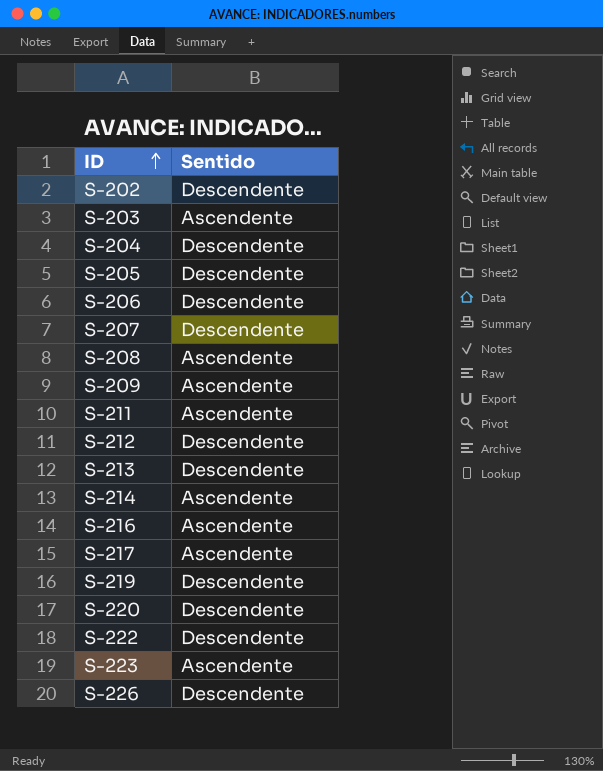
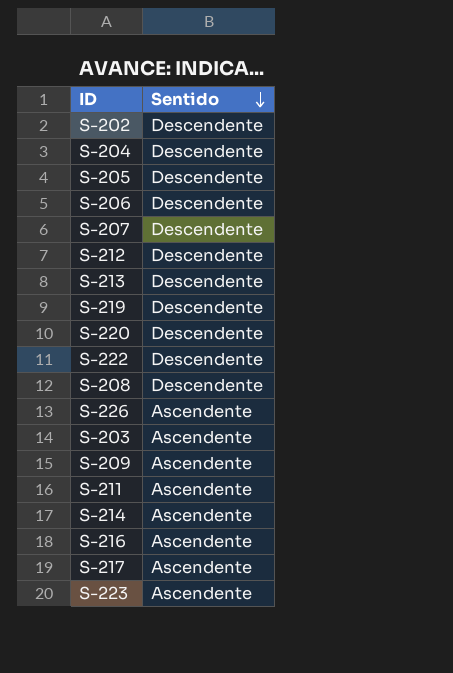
row order: ID ascending -> Sentido descending
S-208 | Sentido: Ascendente -> Descendente
S-226 | Sentido: Descendente -> Ascendente

